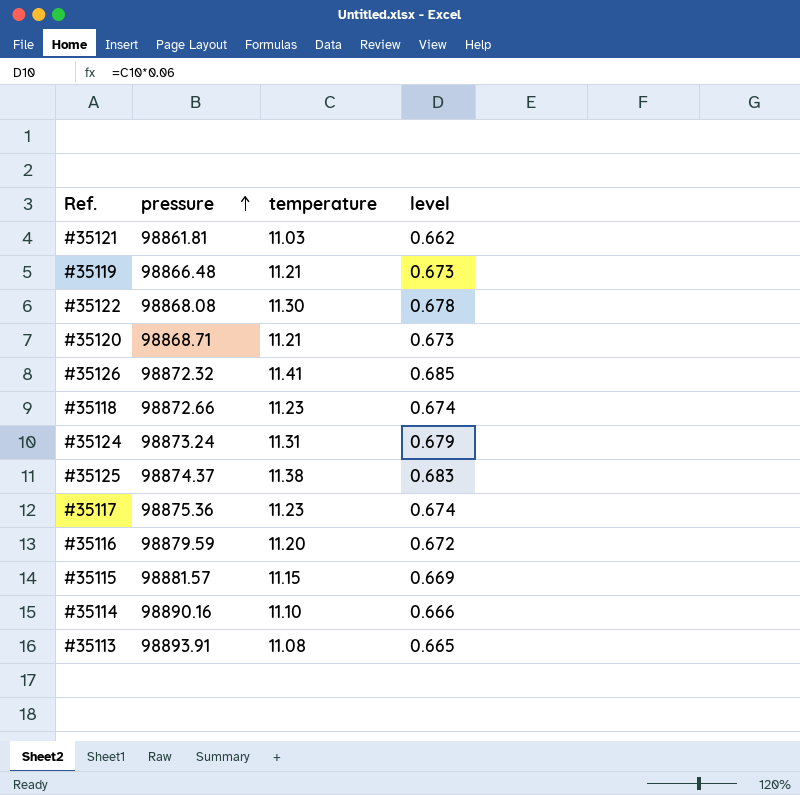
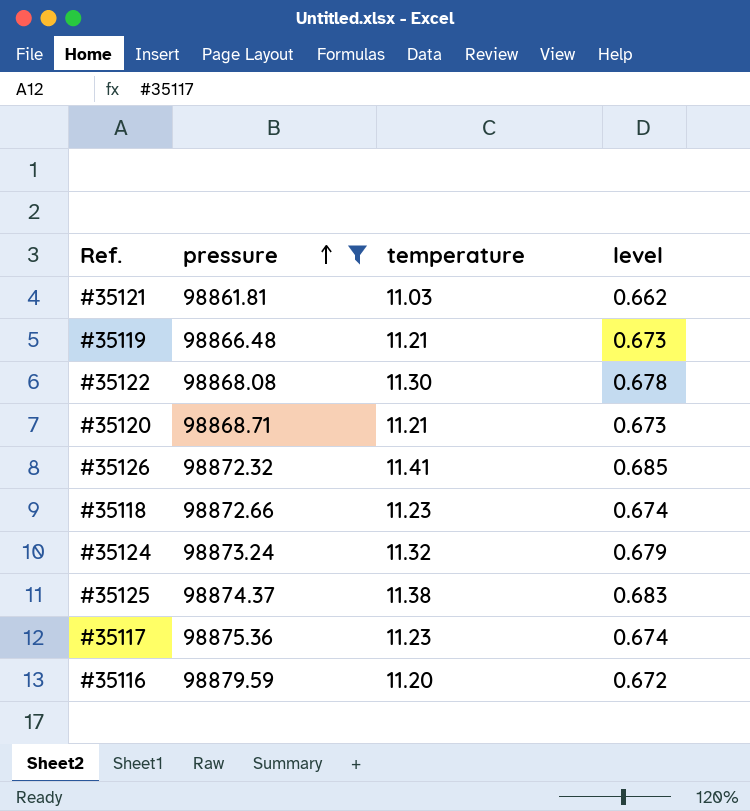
filter: none -> pressure <= 98879.59
#35124 | temperature: 11.31 -> 11.32

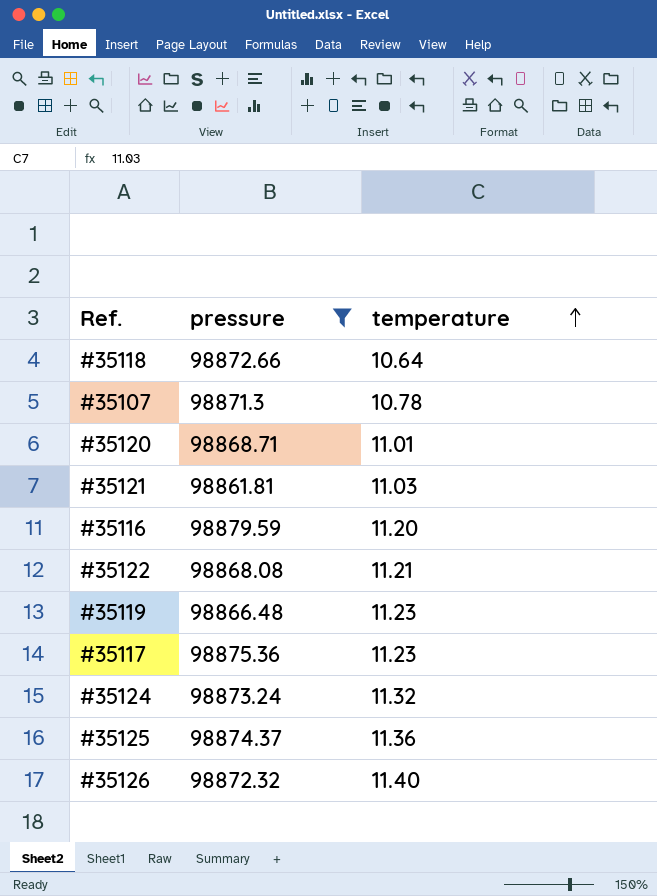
row order: pressure ascending -> temperature ascending
column level | formula: [temperature] * 0.06 -> none
#35118 | temperature: 11.23 -> 10.64
row #35107: none -> 98871.3 | 10.78
#35120 | temperature: 11.21 -> 11.01
#35122 | temperature: 11.30 -> 11.21
#35119 | temperature: 11.21 -> 11.23
#35125 | temperature: 11.38 -> 11.36
#35126 | temperature: 11.41 -> 11.40

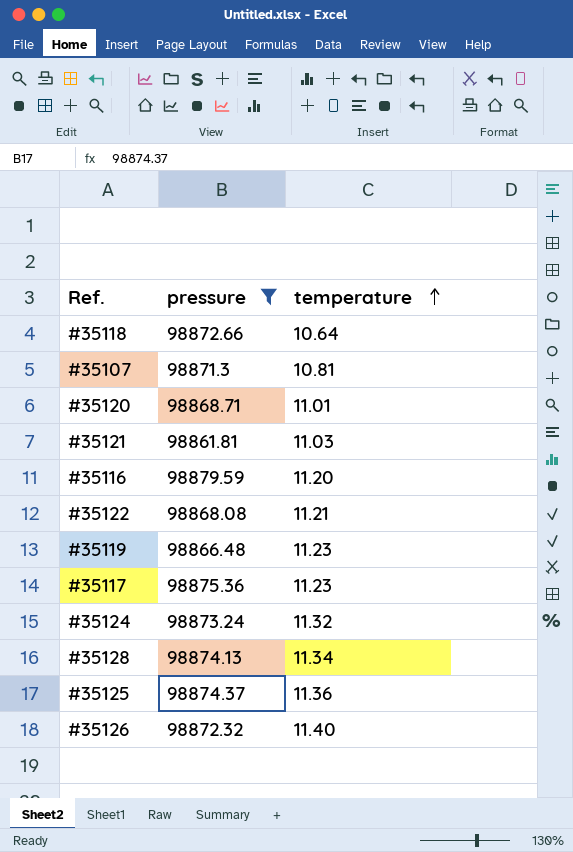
#35107 | temperature: 10.78 -> 10.81
row #35128: none -> 98874.13 | 11.34

